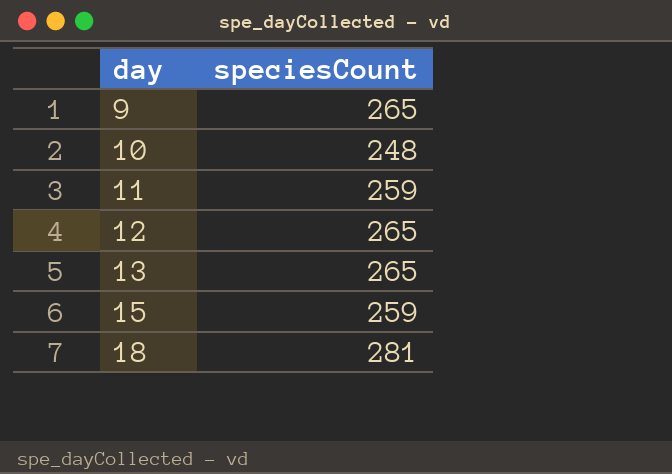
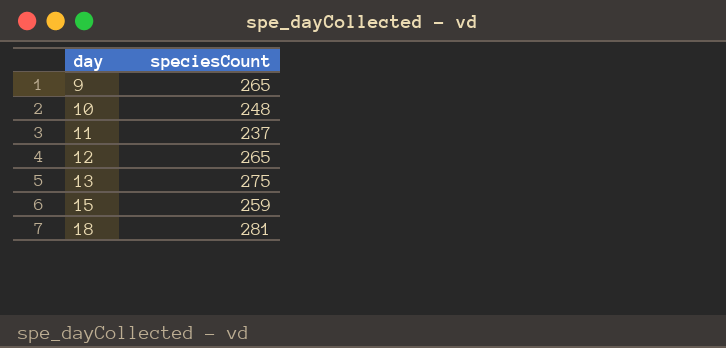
11 | speciesCount: 259 -> 237
13 | speciesCount: 265 -> 275

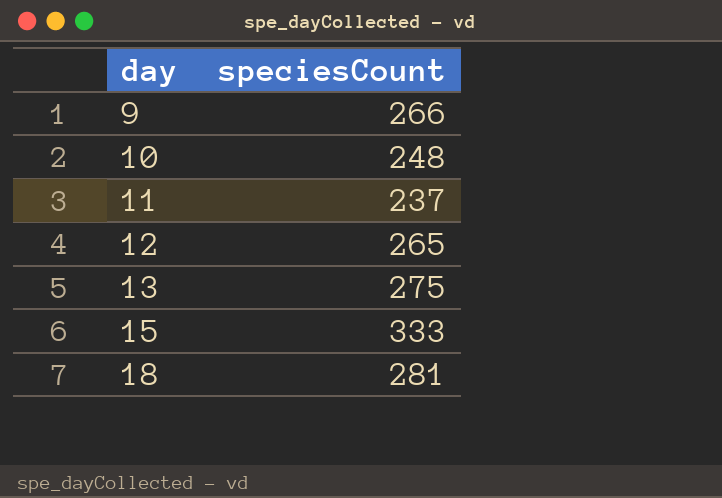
9 | speciesCount: 265 -> 266
15 | speciesCount: 259 -> 333

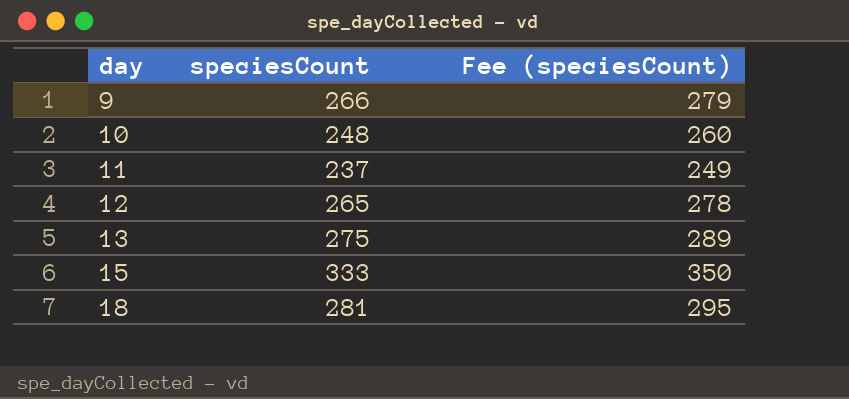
column Fee (speciesCount) | formula: none -> [speciesCount] * 1.05

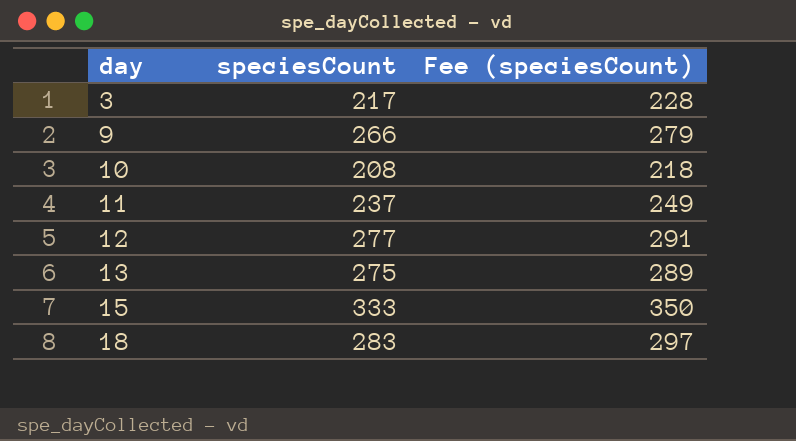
row 3: none -> 217 | 228
10 | speciesCount: 248 -> 208
10 | Fee (speciesCount): 260 -> 218
12 | speciesCount: 265 -> 277
12 | Fee (speciesCount): 278 -> 291
18 | speciesCount: 281 -> 283
18 | Fee (speciesCount): 295 -> 297

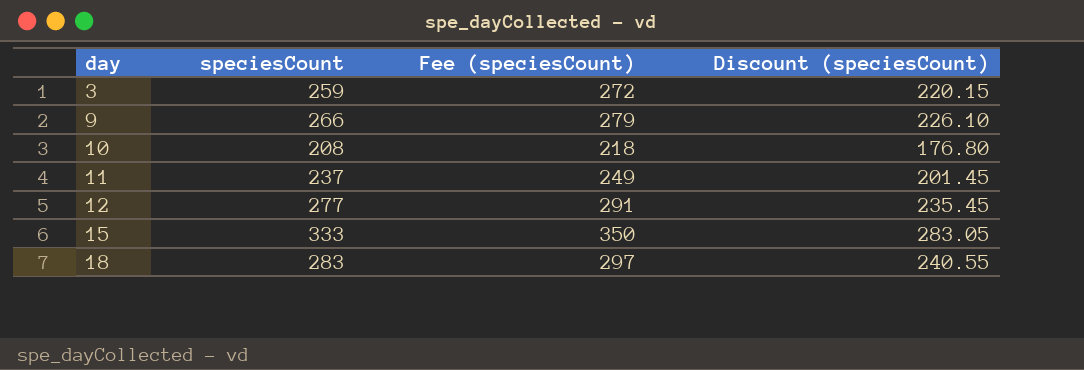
column Discount (speciesCount) | formula: none -> [speciesCount] * 0.85
row 13: 275 | 289 -> none
3 | speciesCount: 217 -> 259
3 | Fee (speciesCount): 228 -> 272

